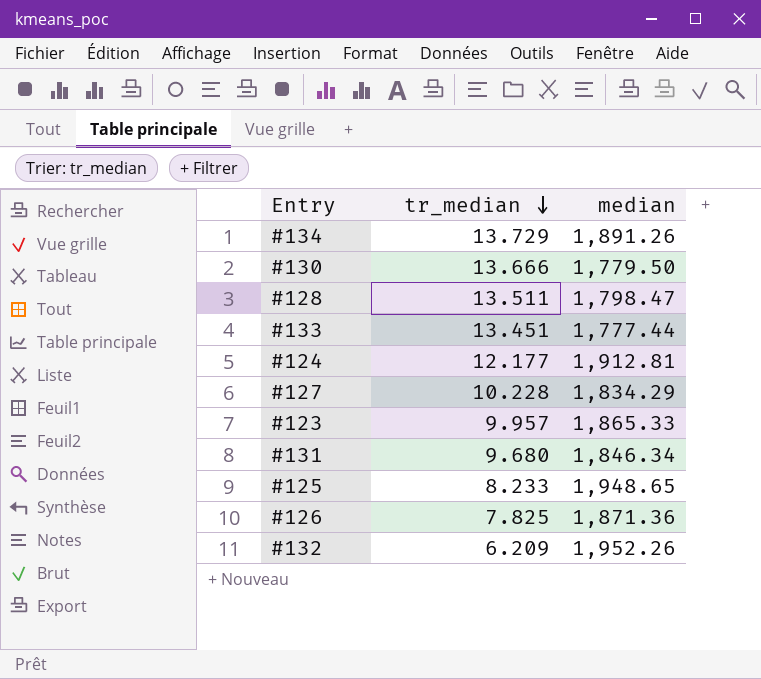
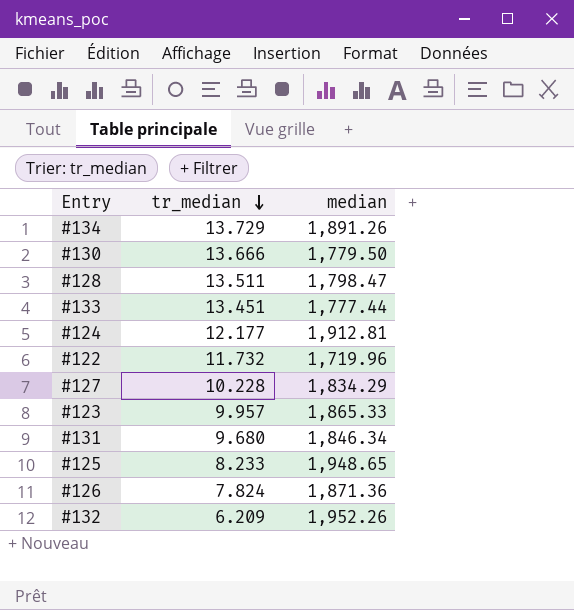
row #122: none -> 11.732 | 1,719.96
#126 | tr_median: 7.825 -> 7.824

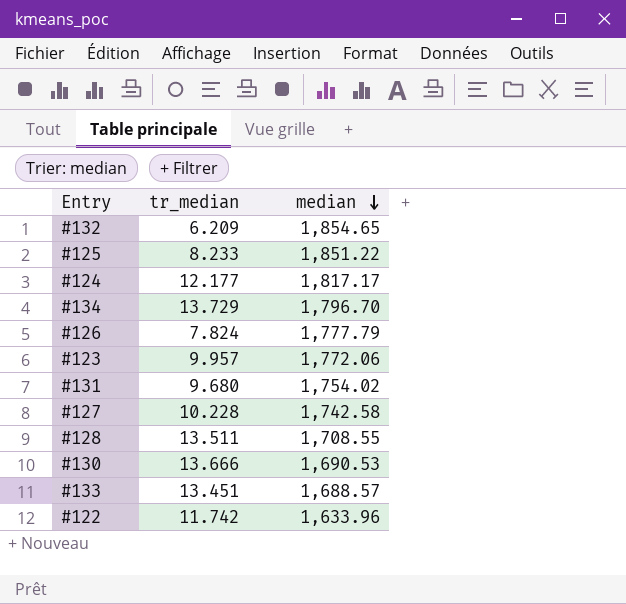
row order: tr_median descending -> median descending
#132 | median: 1,952.26 -> 1,854.65
#125 | median: 1,948.65 -> 1,851.22
#124 | median: 1,912.81 -> 1,817.17
#134 | median: 1,891.26 -> 1,796.70
#126 | median: 1,871.36 -> 1,777.79
#123 | median: 1,865.33 -> 1,772.06
#131 | median: 1,846.34 -> 1,754.02
#127 | median: 1,834.29 -> 1,742.58
#128 | median: 1,798.47 -> 1,708.55
#130 | median: 1,779.50 -> 1,690.53
#133 | median: 1,777.44 -> 1,688.57
#122 | tr_median: 11.732 -> 11.742
#122 | median: 1,719.96 -> 1,633.96

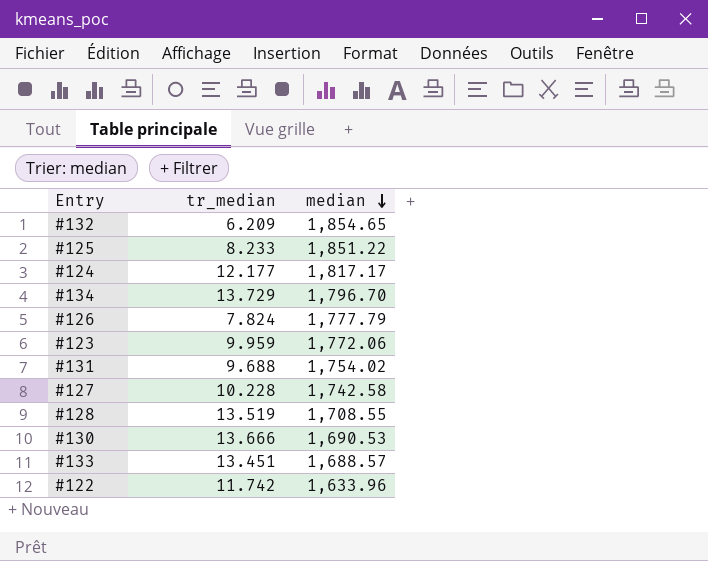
#123 | tr_median: 9.957 -> 9.959
#131 | tr_median: 9.680 -> 9.688
#128 | tr_median: 13.511 -> 13.519

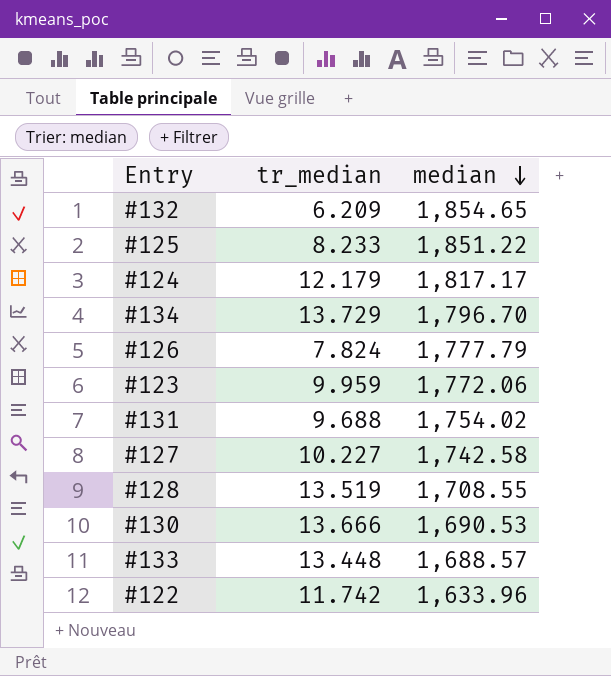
#124 | tr_median: 12.177 -> 12.179
#127 | tr_median: 10.228 -> 10.227
#133 | tr_median: 13.451 -> 13.448

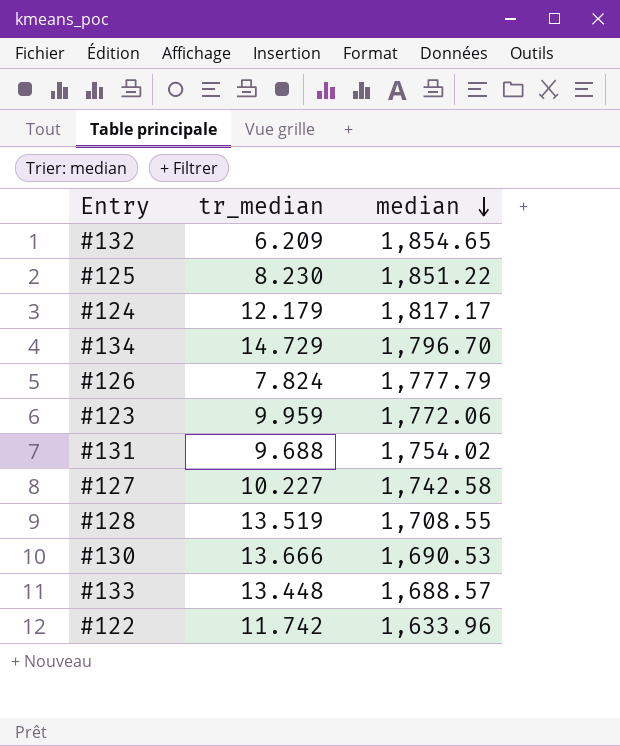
#125 | tr_median: 8.233 -> 8.230
#134 | tr_median: 13.729 -> 14.729

